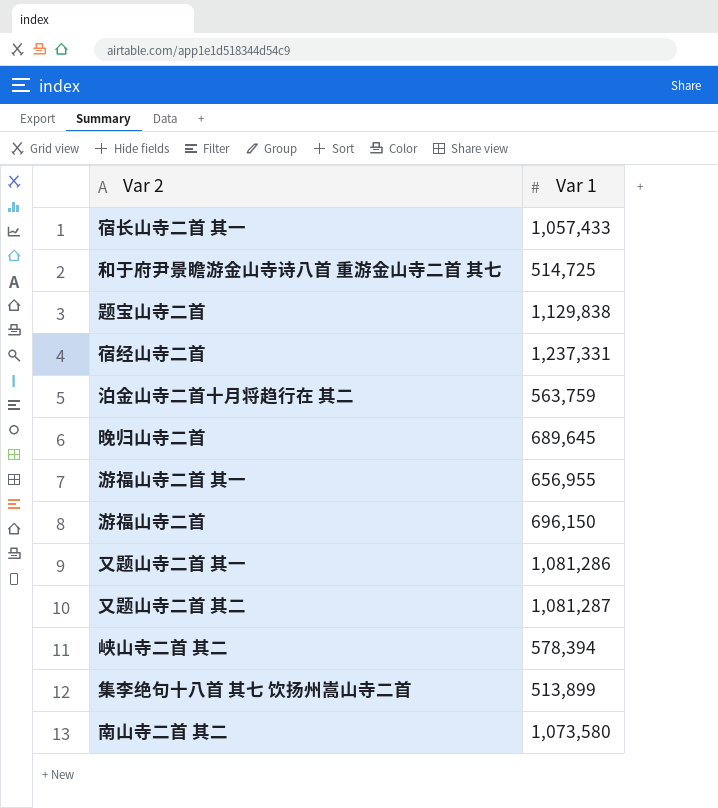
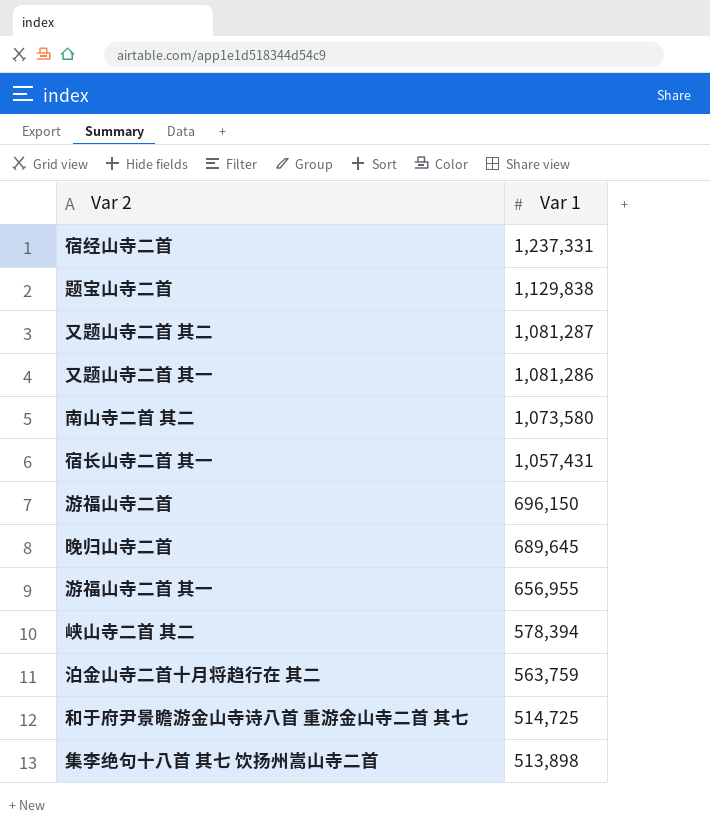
row order: none -> Var 1 descending
宿长山寺二首 其一 | Var 1: 1,057,433 -> 1,057,431
集李绝句十八首 其七 饮扬州嵩山寺二首 | Var 1: 513,899 -> 513,898

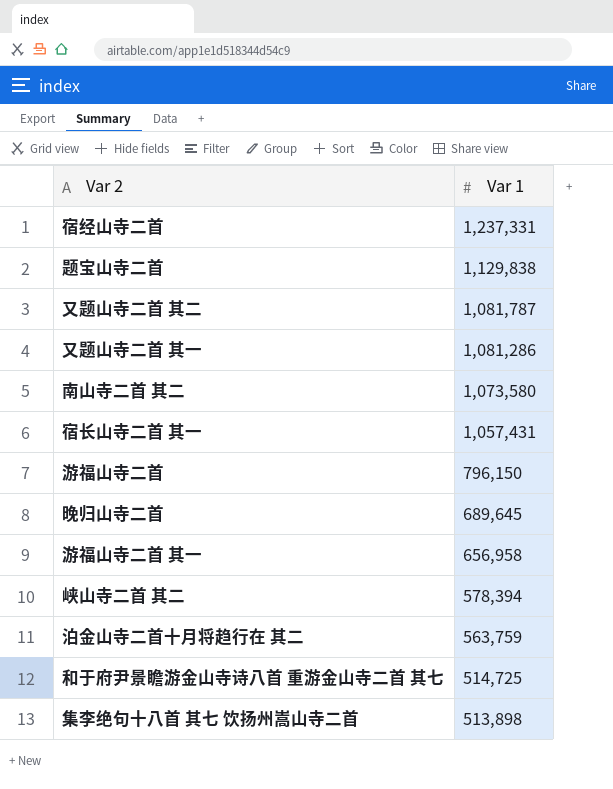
又题山寺二首 其二 | Var 1: 1,081,287 -> 1,081,787
游福山寺二首 | Var 1: 696,150 -> 796,150
游福山寺二首 其一 | Var 1: 656,955 -> 656,958

